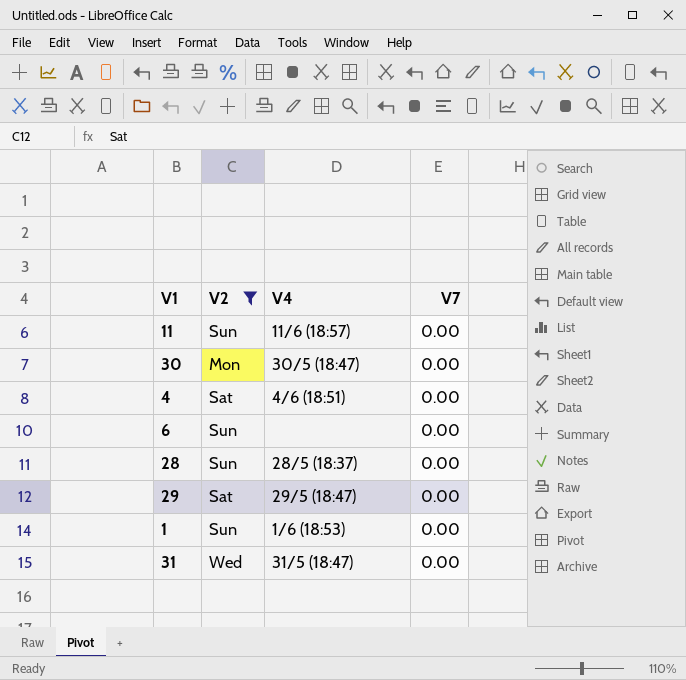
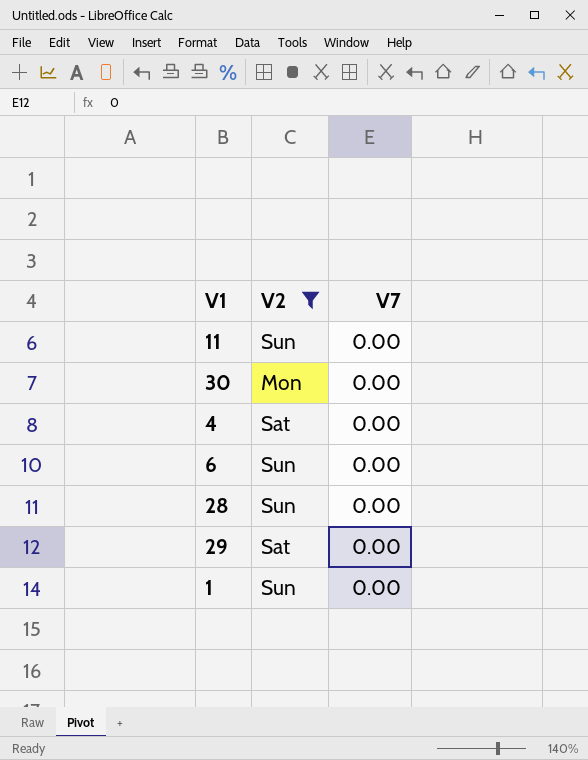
column V4 | position: 3 -> none
row 31: Wed | 31/5 (18:47) | 0.00 -> none

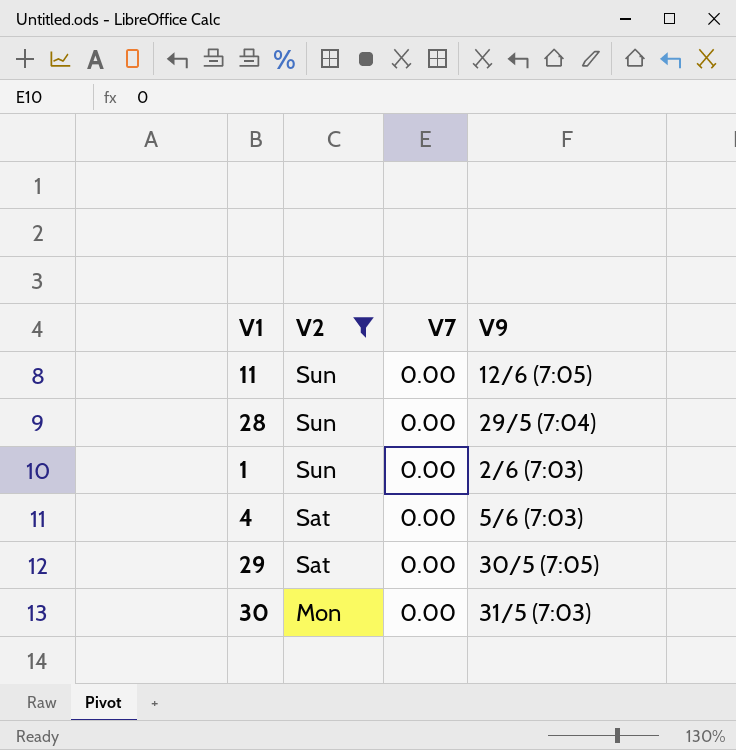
row order: none -> V2 descending
column V9 | position: none -> 4
row 6: Sun | 0.00 -> none

